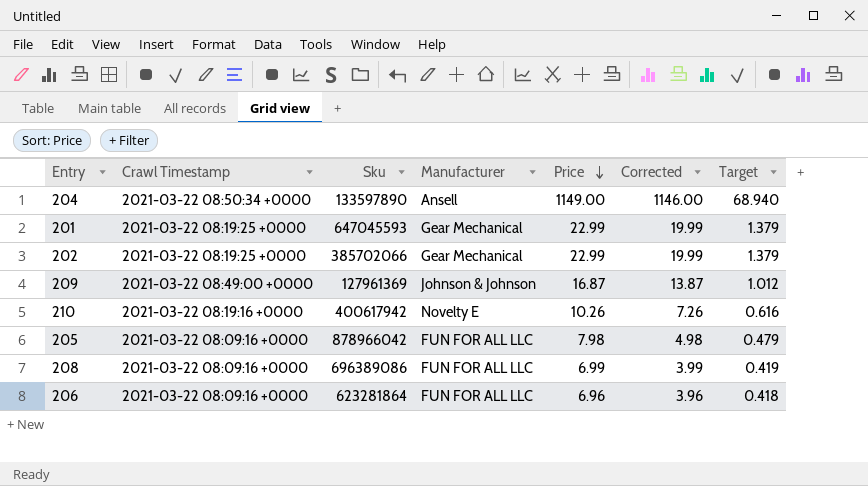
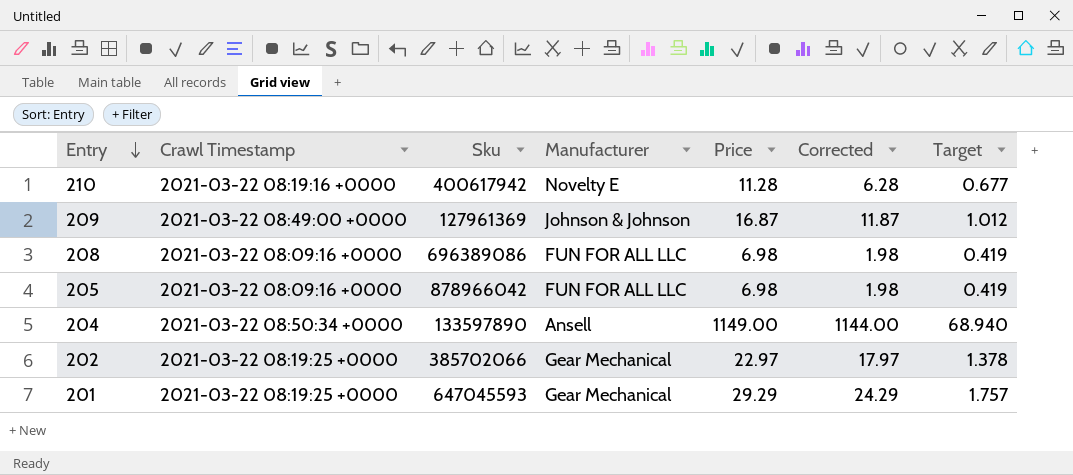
row order: Price descending -> Entry descending
column Corrected | formula: [Price] - 3 -> [Price] - 5
row 206: 2021-03-22 08:09:16 +0000 | 623281864 | FUN FOR ALL LLC | 6.96 | 3.96 | 0.418 -> none
210 | Price: 10.26 -> 11.28
210 | Target: 0.616 -> 0.677
208 | Price: 6.99 -> 6.98
205 | Price: 7.98 -> 6.98
205 | Target: 0.479 -> 0.419
202 | Price: 22.99 -> 22.97
202 | Target: 1.379 -> 1.378
201 | Price: 22.99 -> 29.29
201 | Target: 1.379 -> 1.757

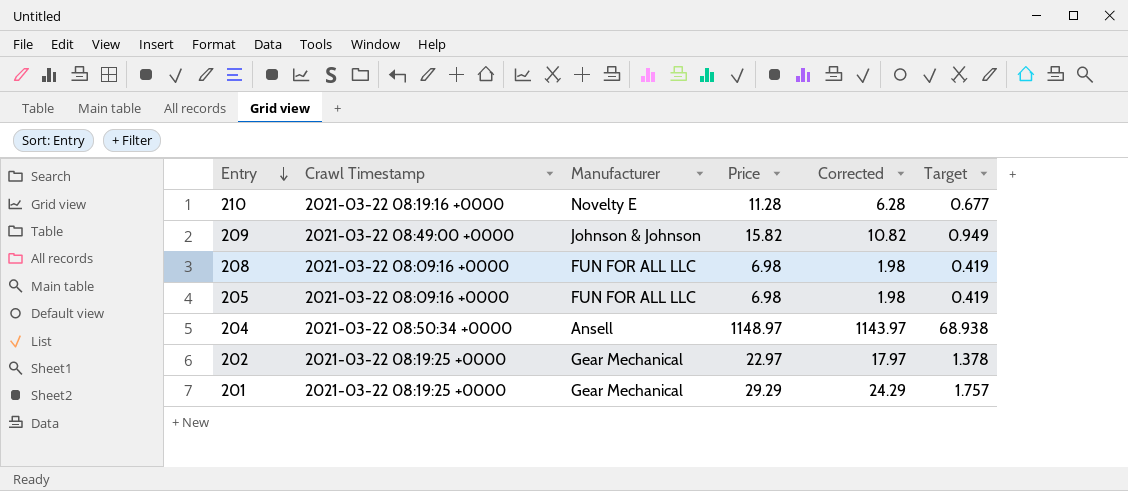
column Sku | position: 3 -> none
209 | Price: 16.87 -> 15.82
209 | Corrected: 11.87 -> 10.82
209 | Target: 1.012 -> 0.949
204 | Price: 1149.00 -> 1148.97
204 | Corrected: 1144.00 -> 1143.97
204 | Target: 68.940 -> 68.938

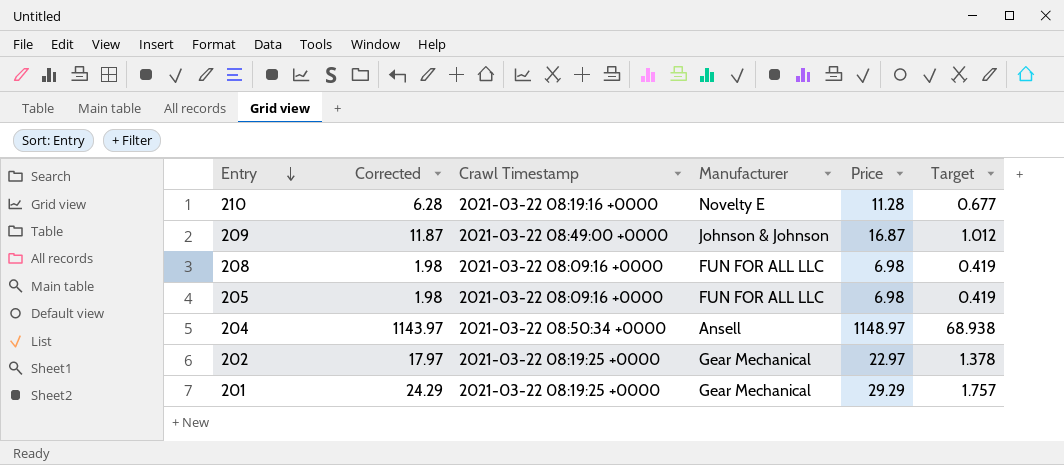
column Corrected | position: 5 -> 2
209 | Corrected: 10.82 -> 11.87
209 | Price: 15.82 -> 16.87
209 | Target: 0.949 -> 1.012

